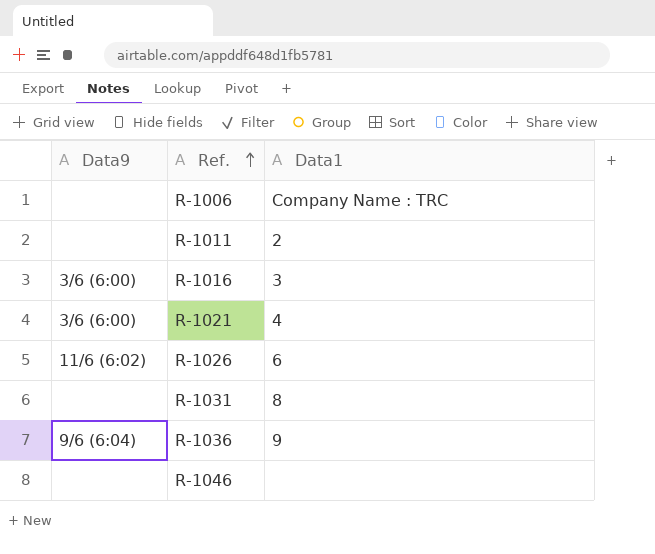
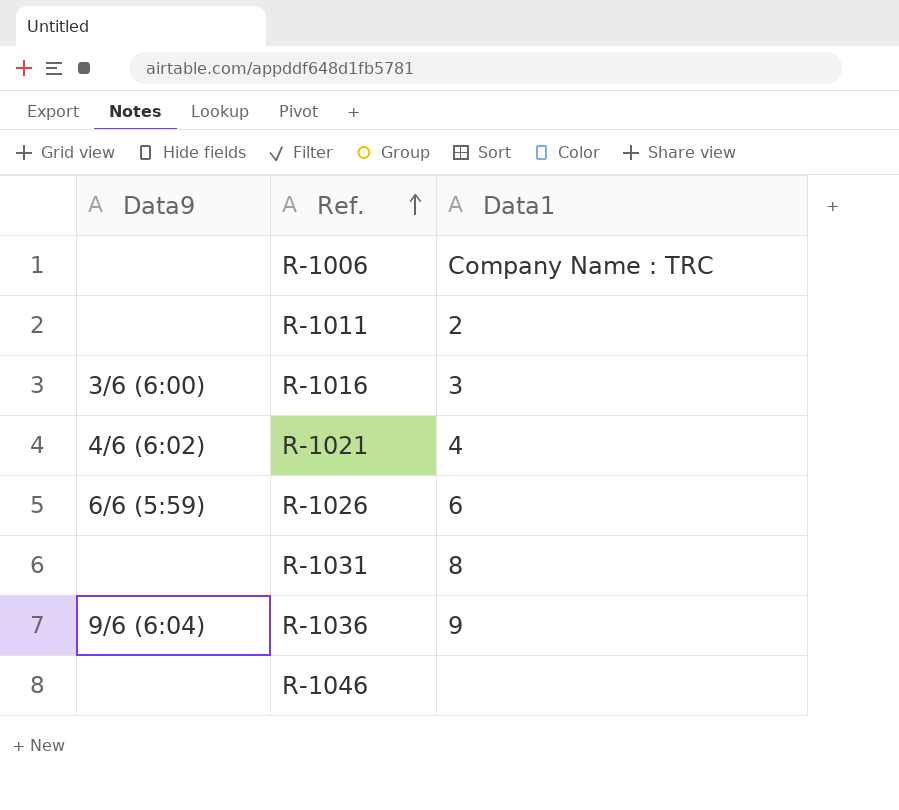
R-1021 | Data9: 3/6 (6:00) -> 4/6 (6:02)
R-1026 | Data9: 11/6 (6:02) -> 6/6 (5:59)

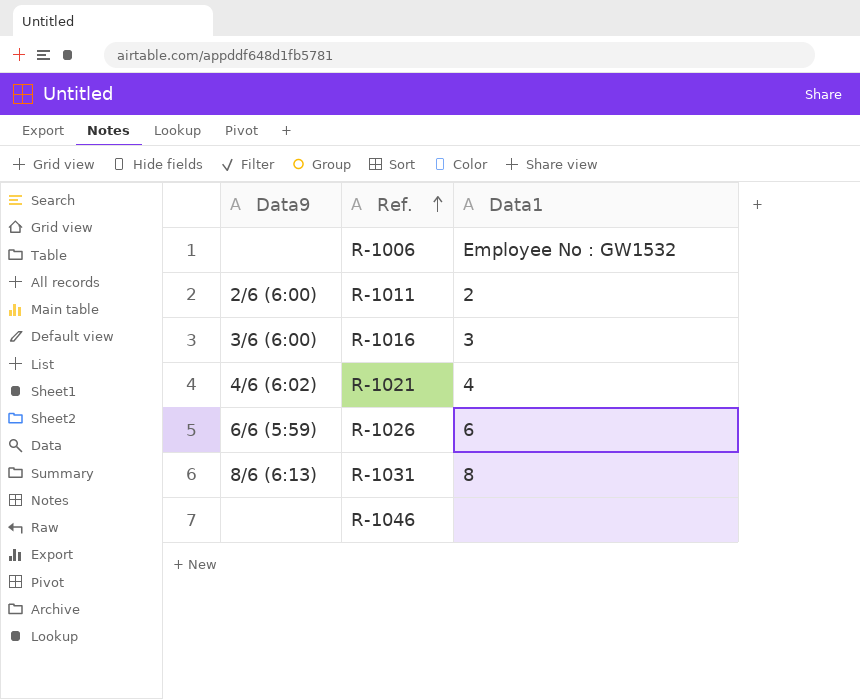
row R-1036: 9/6 (6:04) | 9 -> none
R-1006 | Data1: Company Name : TRC -> Employee No : GW1532
R-1011 | Data9: none -> 2/6 (6:00)
R-1031 | Data9: none -> 8/6 (6:13)

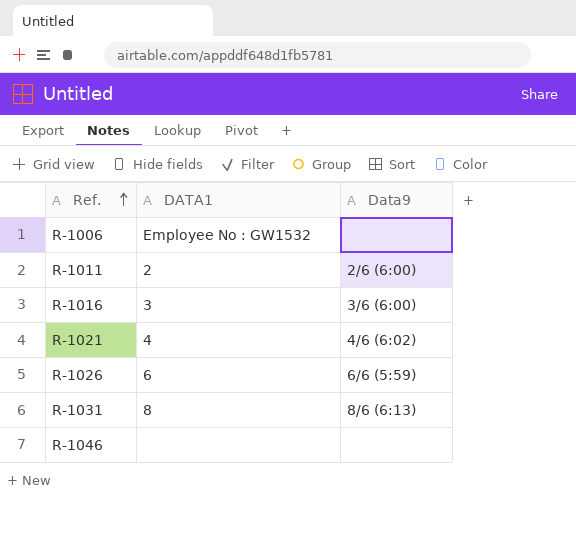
column name: Data1 -> DATA1
column Data9 | position: 1 -> 3

